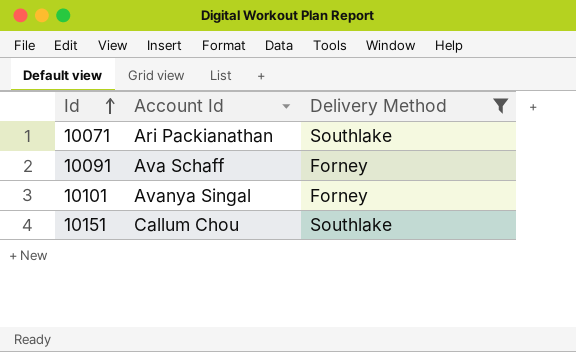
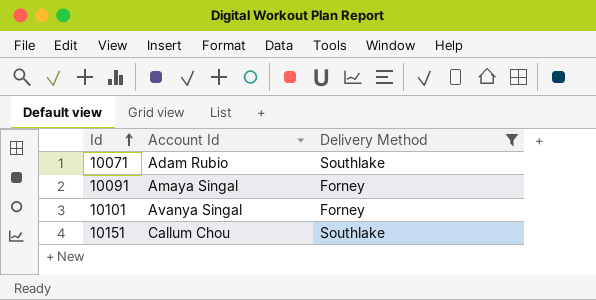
10071 | Account Id: Ari Packianathan -> Adam Rubio
10091 | Account Id: Ava Schaff -> Amaya Singal

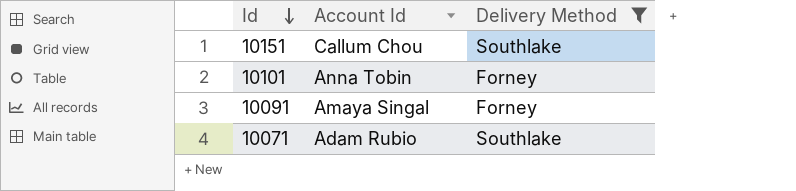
row order: Id ascending -> Id descending
10101 | Account Id: Avanya Singal -> Anna Tobin

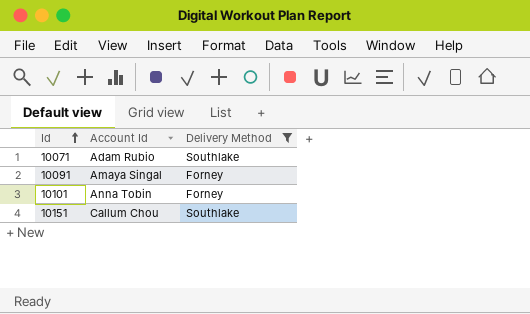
row order: Id descending -> Id ascending

